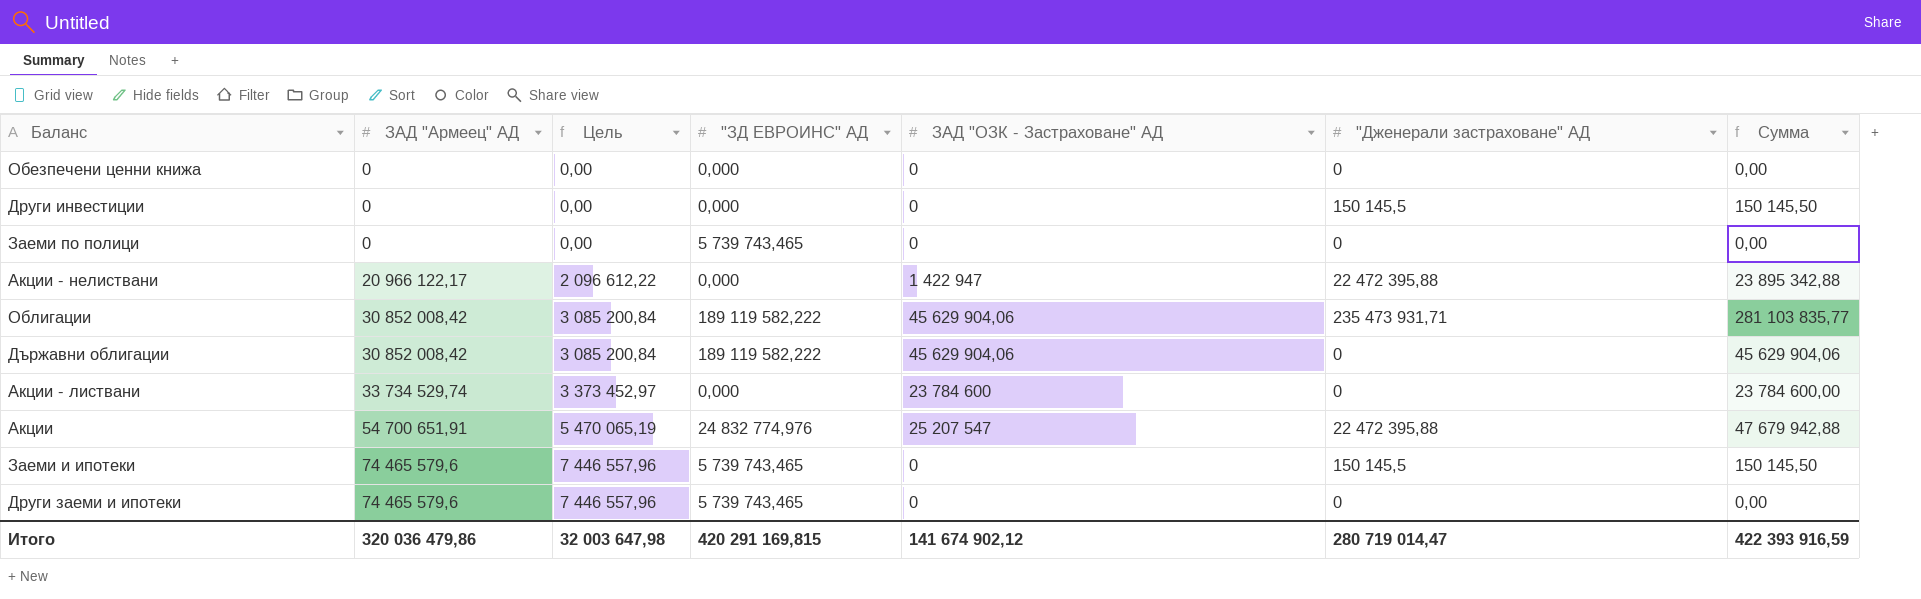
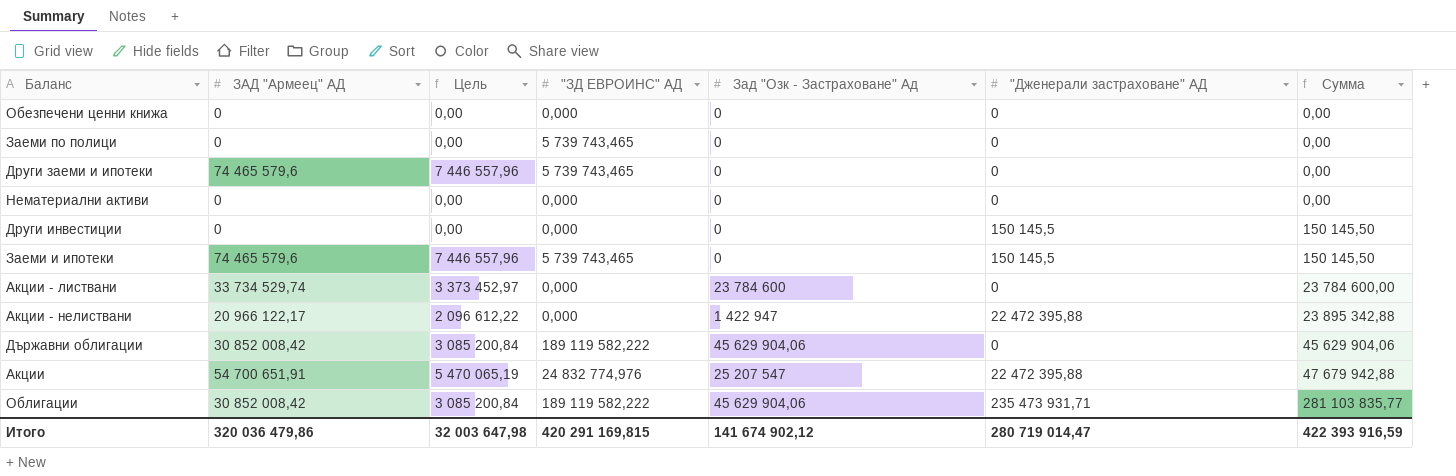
row order: ЗАД "Армеец" АД ascending -> Сумма ascending
column name: ЗАД "ОЗК - Застраховане" АД -> Зад "Озк - Застраховане" Ад
row Нематериални активи: none -> 0 | 0,00 | 0,000 | 0 | 0 | 0,00

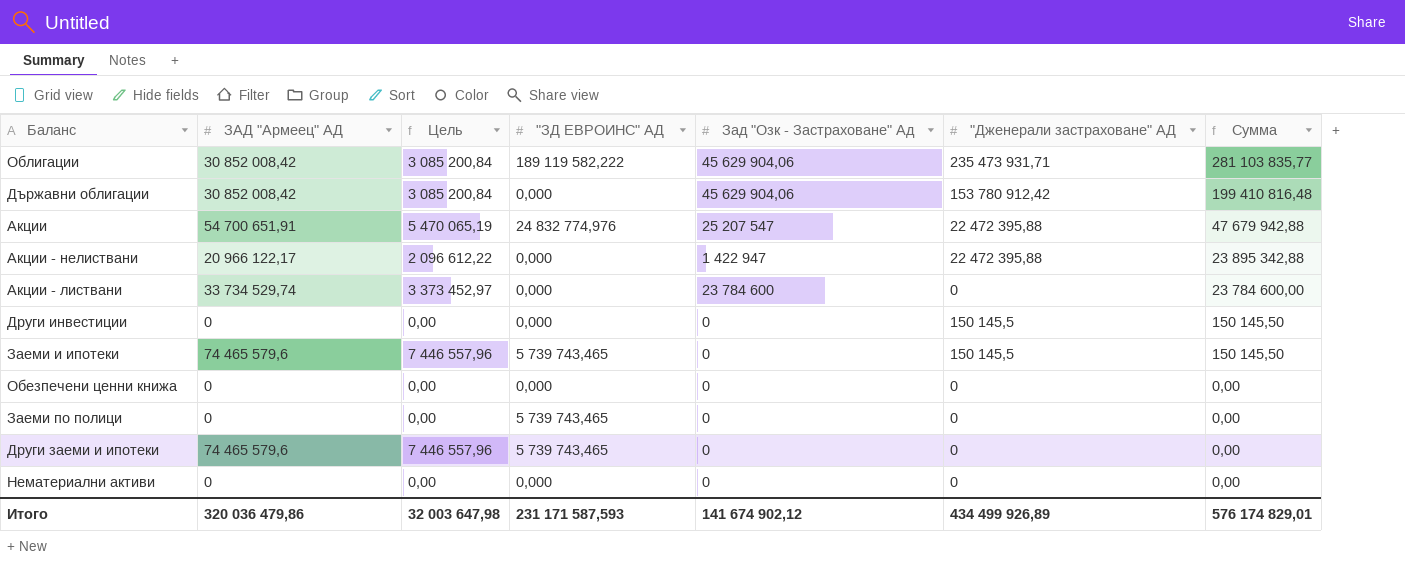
row order: Сумма ascending -> Сумма descending
Държавни облигации | "ЗД ЕВРОИНС" АД: 189 119 582,222 -> 0,000
Държавни облигации | "Дженерали застраховане" АД: 0 -> 153 780 912,42
Държавни облигации | Сумма: 45 629 904,06 -> 199 410 816,48
Итого | "ЗД ЕВРОИНС" АД: 420 291 169,815 -> 231 171 587,593
Итого | "Дженерали застраховане" АД: 280 719 014,47 -> 434 499 926,89
Итого | Сумма: 422 393 916,59 -> 576 174 829,01

